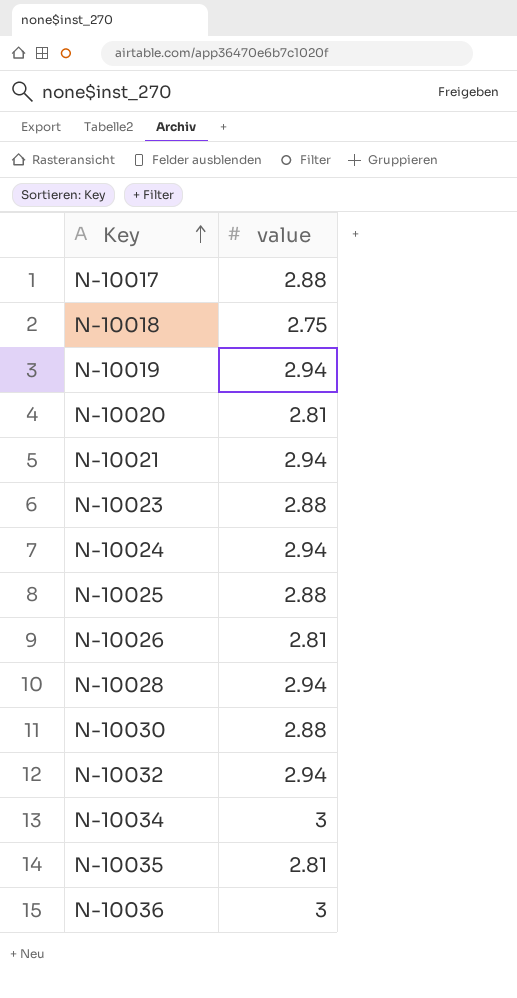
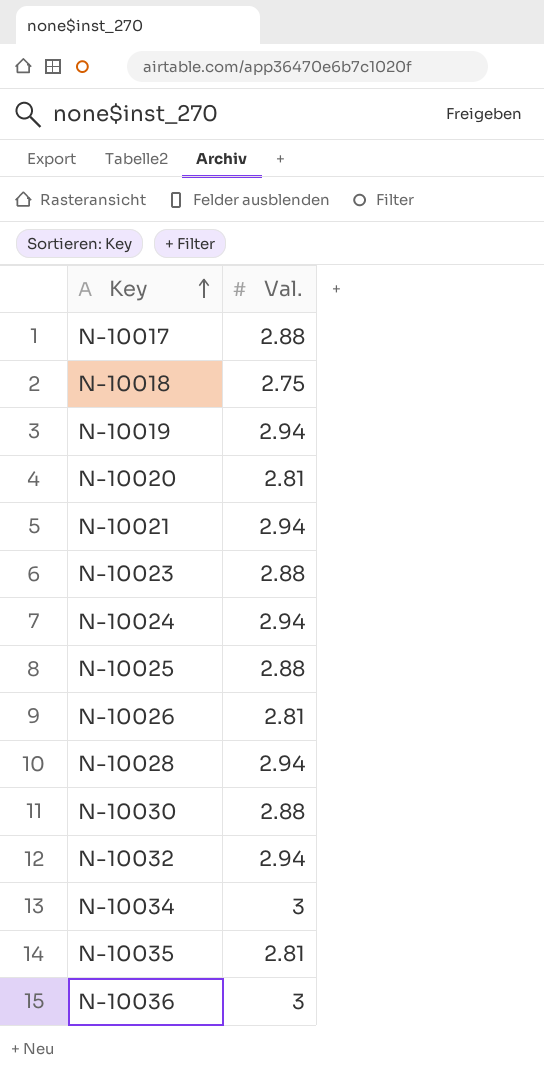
column name: value -> Val.

